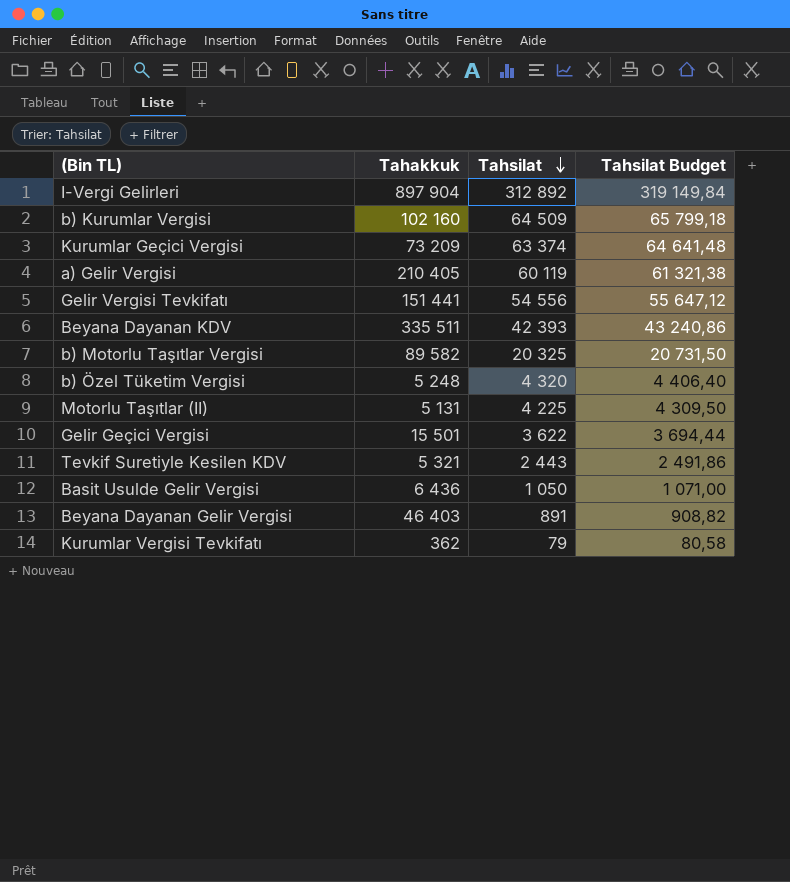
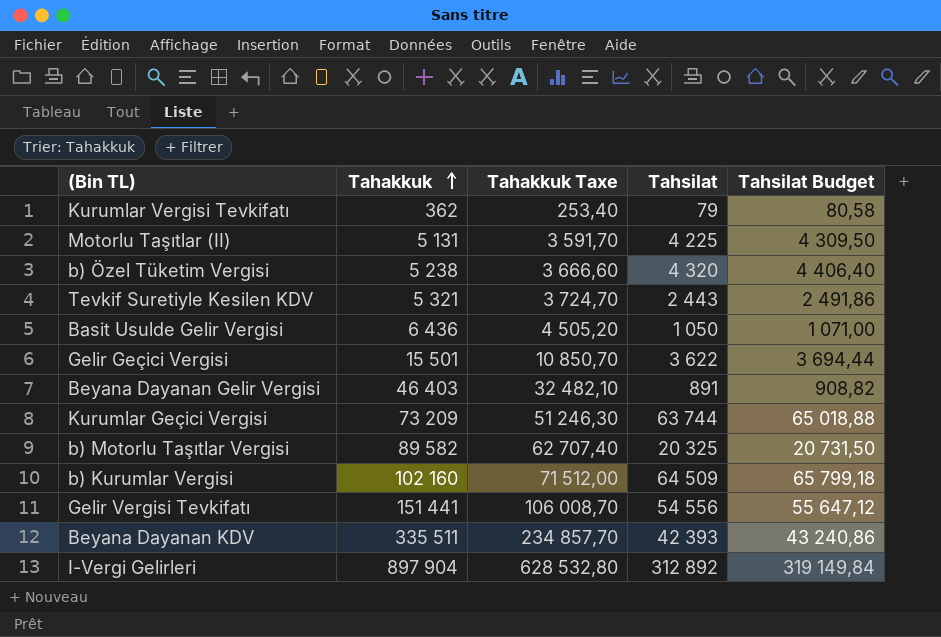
row order: Tahsilat descending -> Tahakkuk ascending
column Tahakkuk Taxe | formula: none -> [Tahakkuk] * 0,7
row a) Gelir Vergisi: 210 405 | 60 119 | 61 321,38 -> none
b) Özel Tüketim Vergisi | Tahakkuk: 5 248 -> 5 238
Kurumlar Geçici Vergisi | Tahsilat: 63 374 -> 63 744
Kurumlar Geçici Vergisi | Tahsilat Budget: 64 641,48 -> 65 018,88

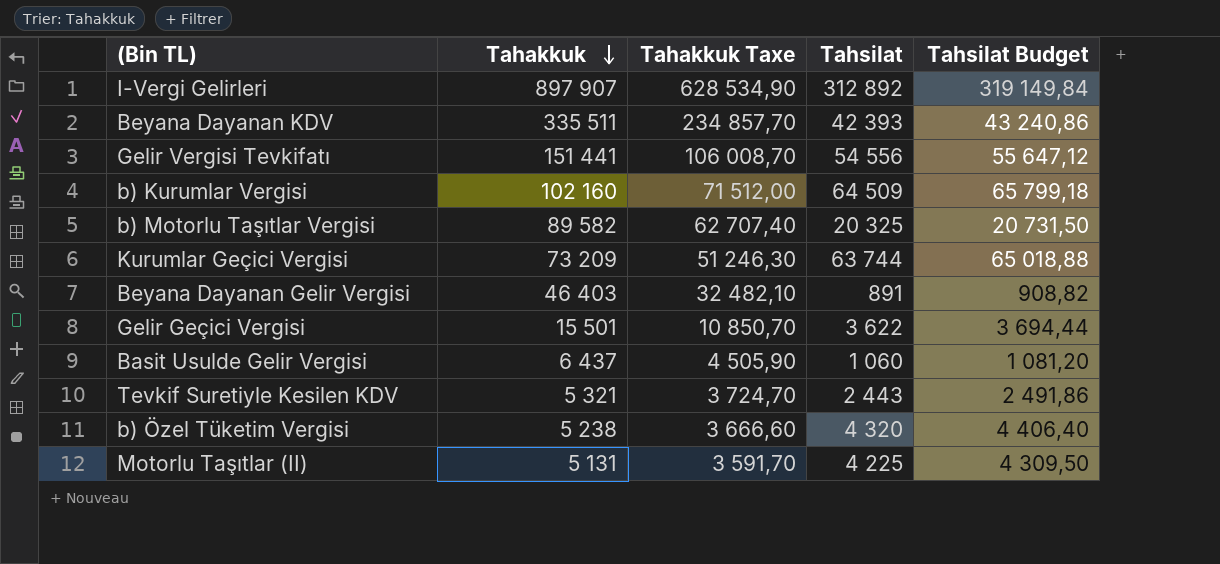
row order: Tahakkuk ascending -> Tahakkuk descending
row Kurumlar Vergisi Tevkifatı: 362 | 253,40 | 79 | 80,58 -> none
I-Vergi Gelirleri | Tahakkuk: 897 904 -> 897 907
I-Vergi Gelirleri | Tahakkuk Taxe: 628 532,80 -> 628 534,90
Basit Usulde Gelir Vergisi | Tahakkuk: 6 436 -> 6 437
Basit Usulde Gelir Vergisi | Tahakkuk Taxe: 4 505,20 -> 4 505,90
Basit Usulde Gelir Vergisi | Tahsilat: 1 050 -> 1 060
Basit Usulde Gelir Vergisi | Tahsilat Budget: 1 071,00 -> 1 081,20

